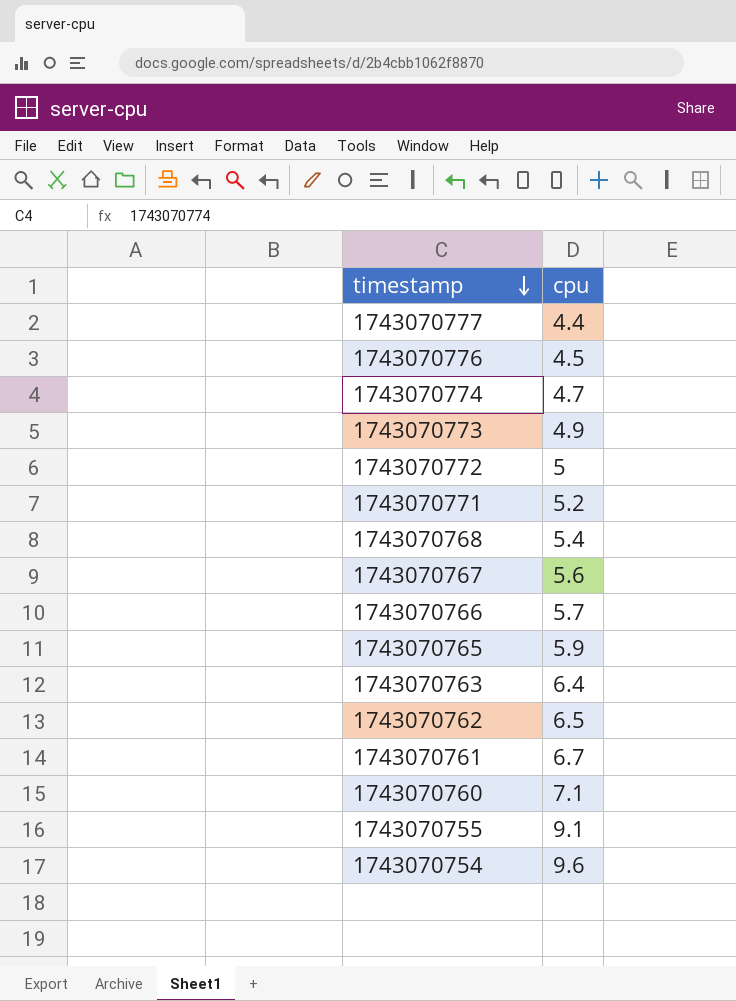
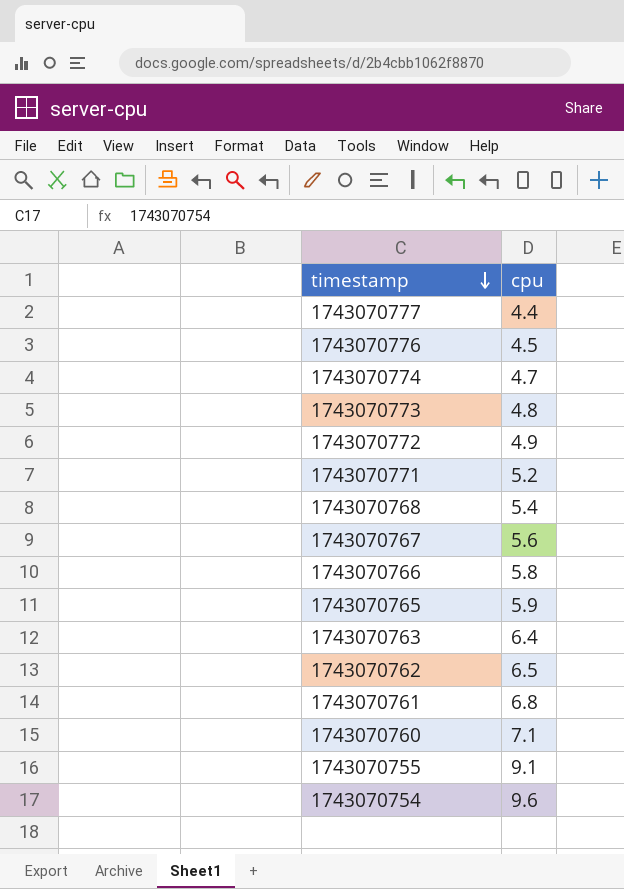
1743070773 | cpu: 4.9 -> 4.8
1743070772 | cpu: 5 -> 4.9
1743070766 | cpu: 5.7 -> 5.8
1743070761 | cpu: 6.7 -> 6.8

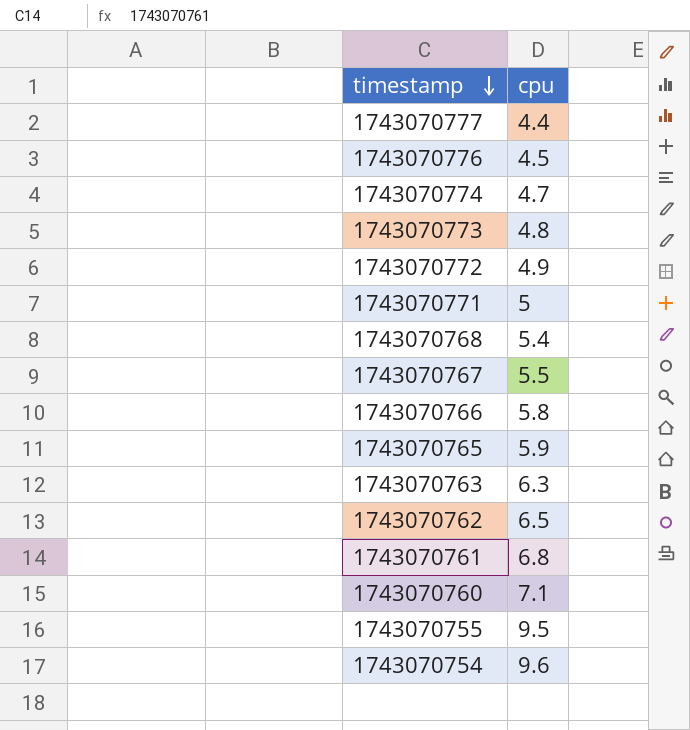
1743070771 | cpu: 5.2 -> 5
1743070767 | cpu: 5.6 -> 5.5
1743070763 | cpu: 6.4 -> 6.3
1743070755 | cpu: 9.1 -> 9.5

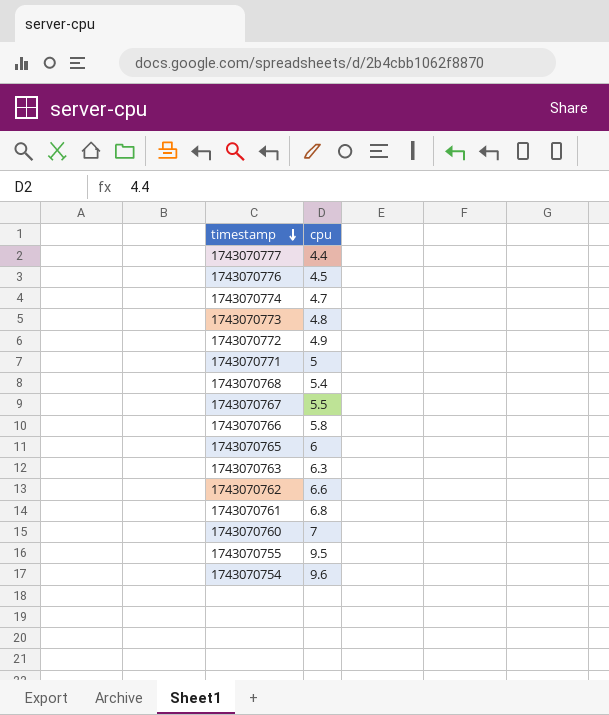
1743070765 | cpu: 5.9 -> 6
1743070762 | cpu: 6.5 -> 6.6
1743070760 | cpu: 7.1 -> 7

